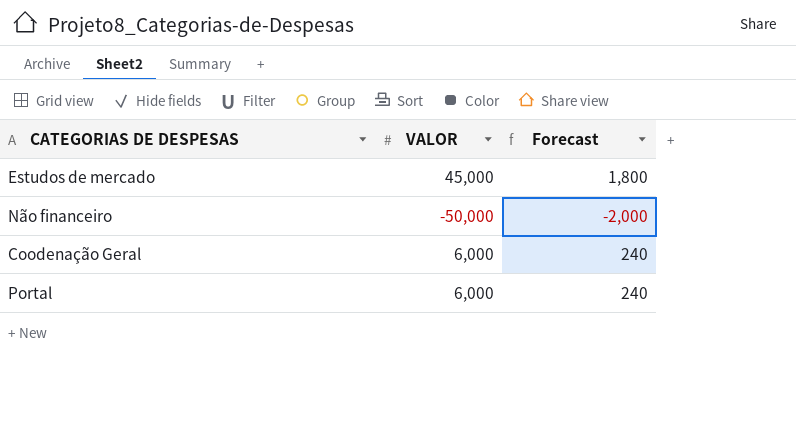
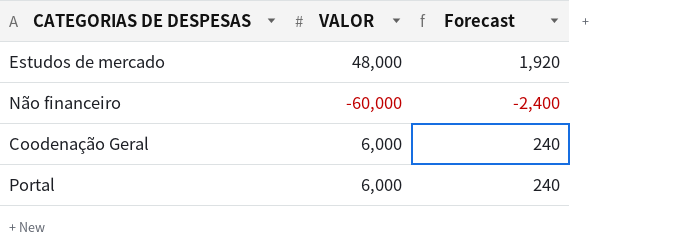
Estudos de mercado | VALOR: 45,000 -> 48,000
Estudos de mercado | Forecast: 1,800 -> 1,920
Não financeiro | VALOR: -50,000 -> -60,000
Não financeiro | Forecast: -2,000 -> -2,400

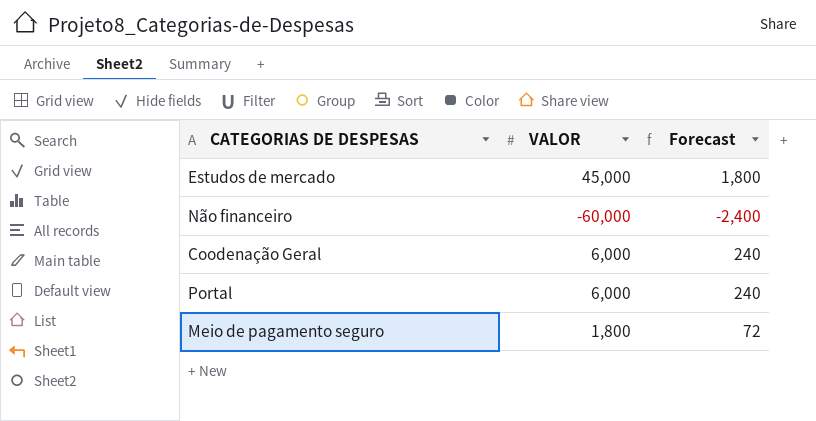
Estudos de mercado | VALOR: 48,000 -> 45,000
Estudos de mercado | Forecast: 1,920 -> 1,800
row Meio de pagamento seguro: none -> 1,800 | 72

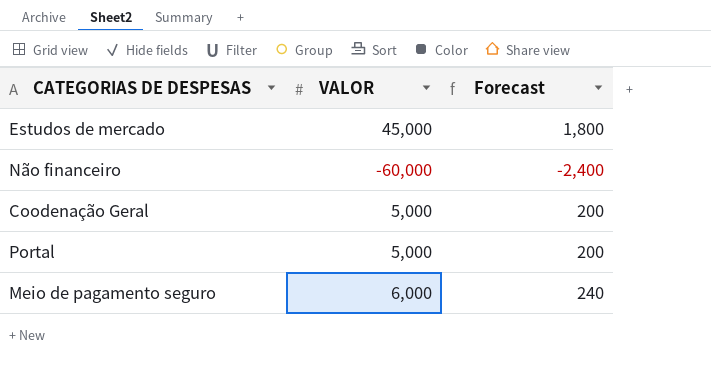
Coodenação Geral | VALOR: 6,000 -> 5,000
Coodenação Geral | Forecast: 240 -> 200
Portal | VALOR: 6,000 -> 5,000
Portal | Forecast: 240 -> 200
Meio de pagamento seguro | VALOR: 1,800 -> 6,000
Meio de pagamento seguro | Forecast: 72 -> 240

